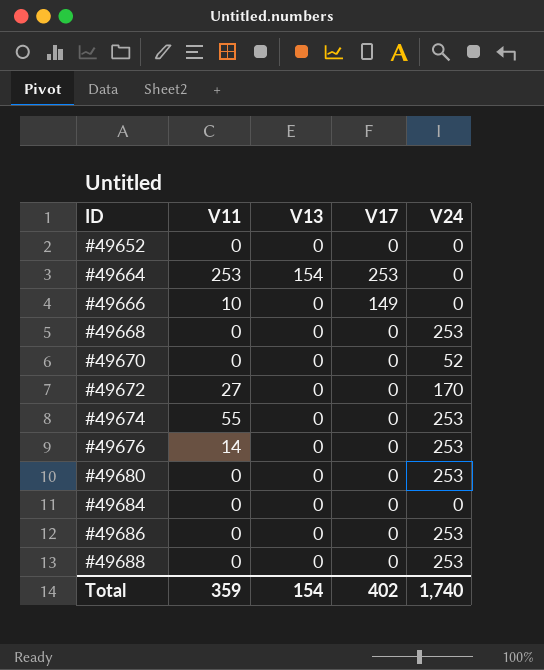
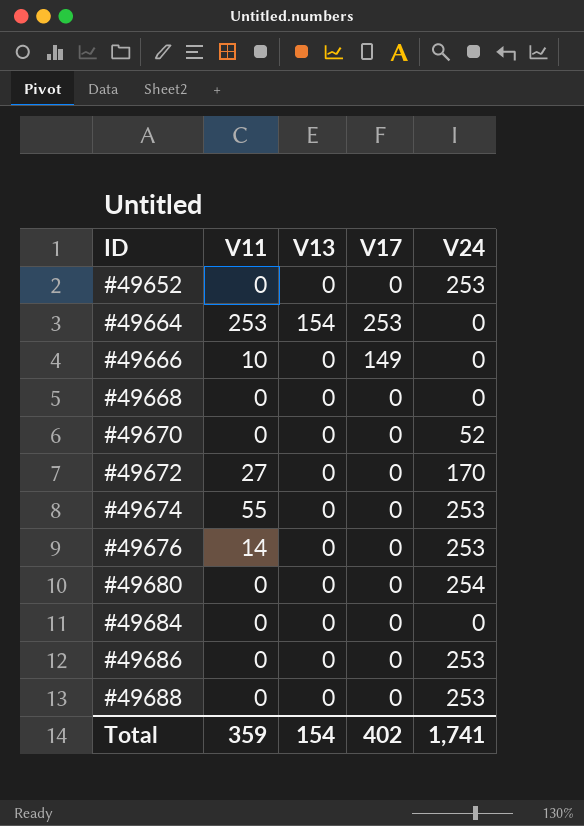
#49652 | V24: 0 -> 253
#49668 | V24: 253 -> 0
#49680 | V24: 253 -> 254
Total | V24: 1,740 -> 1,741

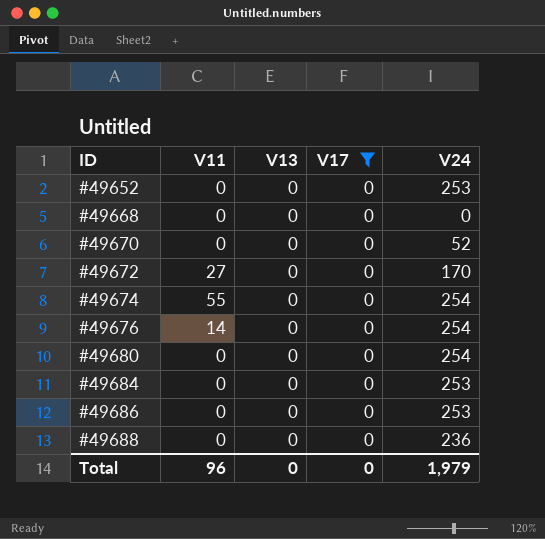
filter: none -> V17 = 0
#49674 | V24: 253 -> 254
#49676 | V24: 253 -> 254
#49684 | V24: 0 -> 253
#49688 | V24: 253 -> 236
Total | V11: 359 -> 96
Total | V13: 154 -> 0
Total | V17: 402 -> 0
Total | V24: 1,741 -> 1,979

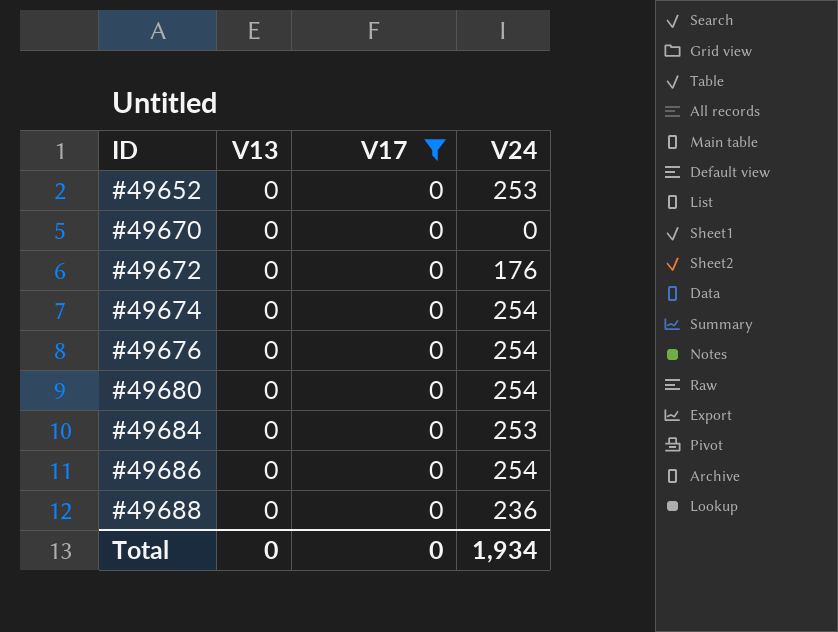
column V11 | position: 2 -> none
row #49668: 0 | 0 | 0 | 0 -> none
#49670 | V24: 52 -> 0
#49672 | V24: 170 -> 176
#49686 | V24: 253 -> 254
Total | V24: 1,979 -> 1,934

